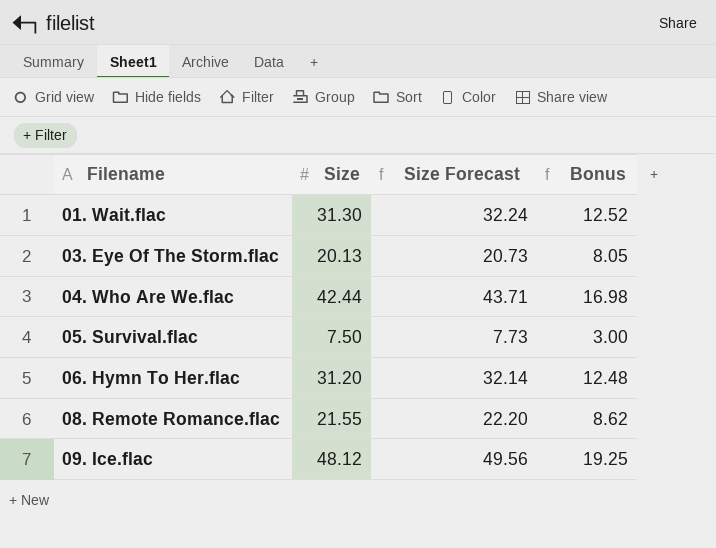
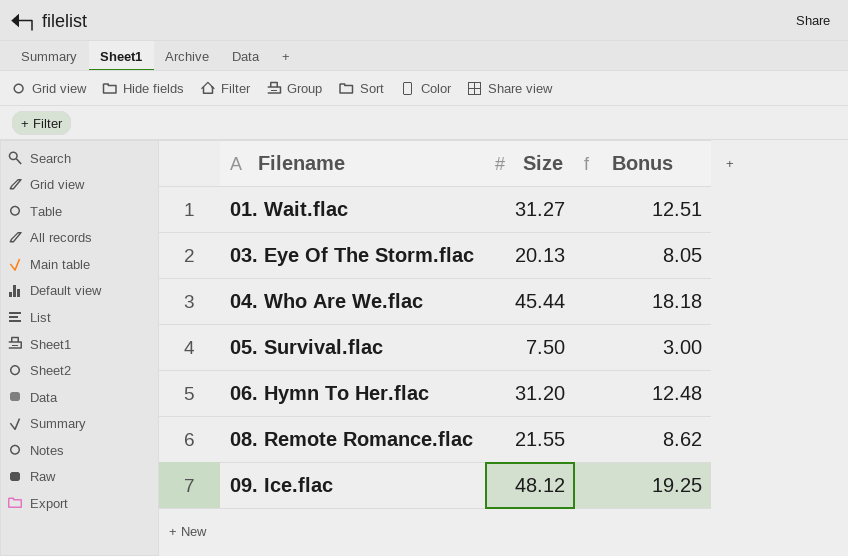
column Size Forecast | formula: [Size] * 1.03 -> none
01. Wait.flac | Size: 31.30 -> 31.27
01. Wait.flac | Bonus: 12.52 -> 12.51
04. Who Are We.flac | Size: 42.44 -> 45.44
04. Who Are We.flac | Bonus: 16.98 -> 18.18

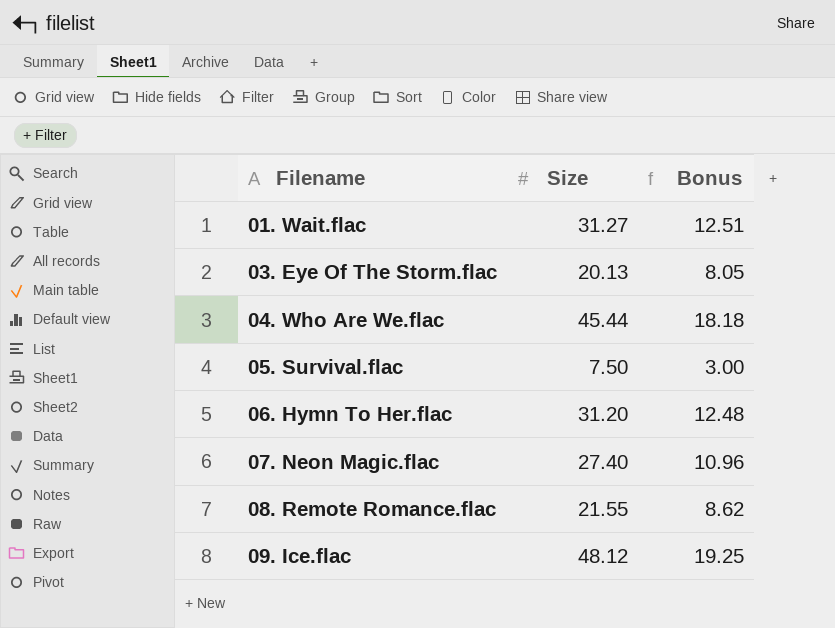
row 07. Neon Magic.flac: none -> 27.40 | 10.96

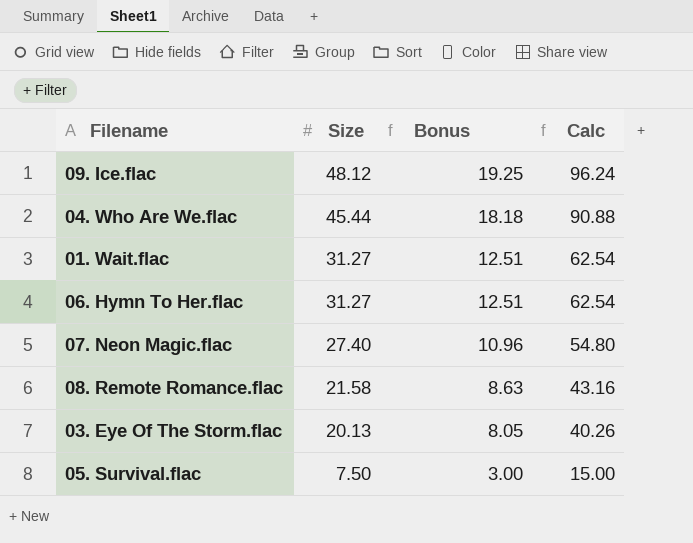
row order: Filename ascending -> Size descending
column Calc | formula: none -> [Size] * 2
06. Hymn To Her.flac | Size: 31.20 -> 31.27
06. Hymn To Her.flac | Bonus: 12.48 -> 12.51
08. Remote Romance.flac | Size: 21.55 -> 21.58
08. Remote Romance.flac | Bonus: 8.62 -> 8.63

